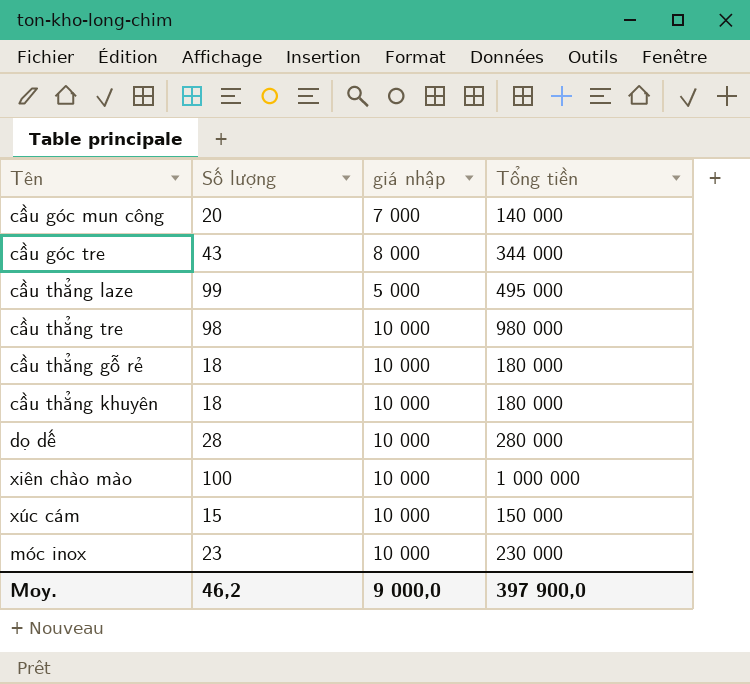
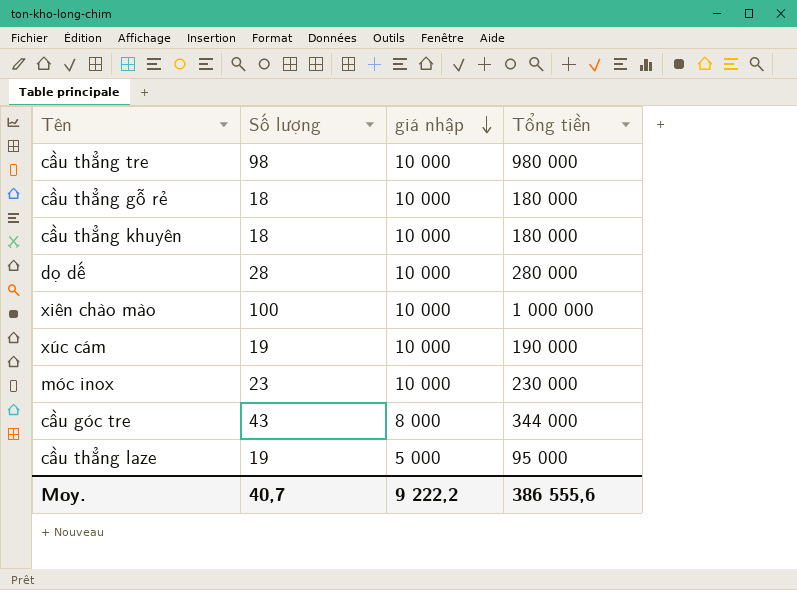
row order: none -> giá nhập descending
row cầu góc mun công: 20 | 7 000 | 140 000 -> none
xúc cám | Số lượng: 15 -> 19
xúc cám | Tổng tiền: 150 000 -> 190 000
cầu thẳng laze | Số lượng: 99 -> 19
cầu thẳng laze | Tổng tiền: 495 000 -> 95 000
Moy. | Số lượng: 46,2 -> 40,7
Moy. | giá nhập: 9 000,0 -> 9 222,2
Moy. | Tổng tiền: 397 900,0 -> 386 555,6

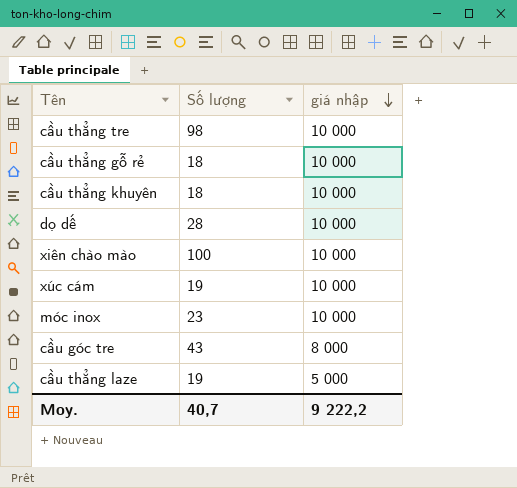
column Tổng tiền | formula: [Số lượng] * [giá nhập] -> none

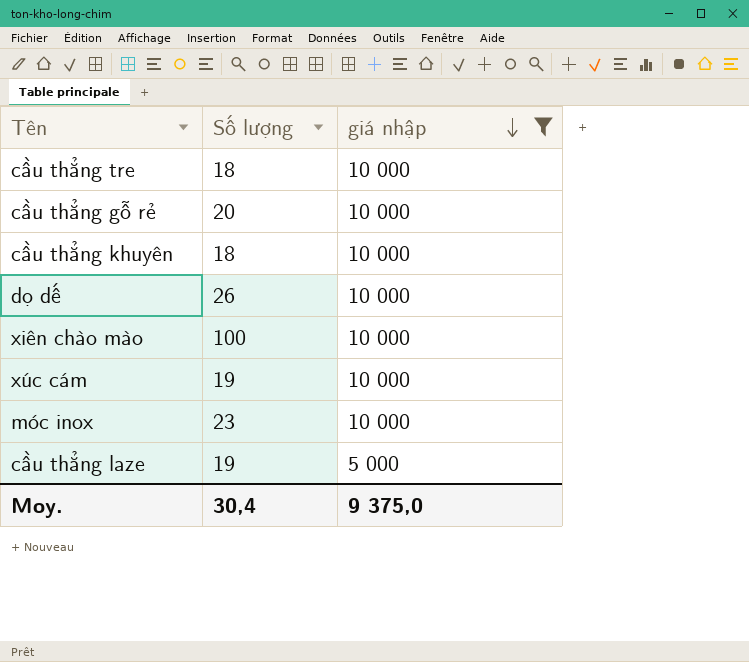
filter: none -> giá nhập != 8 000
cầu thẳng tre | Số lượng: 98 -> 18
cầu thẳng gỗ rẻ | Số lượng: 18 -> 20
dọ dế | Số lượng: 28 -> 26
Moy. | Số lượng: 40,7 -> 30,4
Moy. | giá nhập: 9 222,2 -> 9 375,0

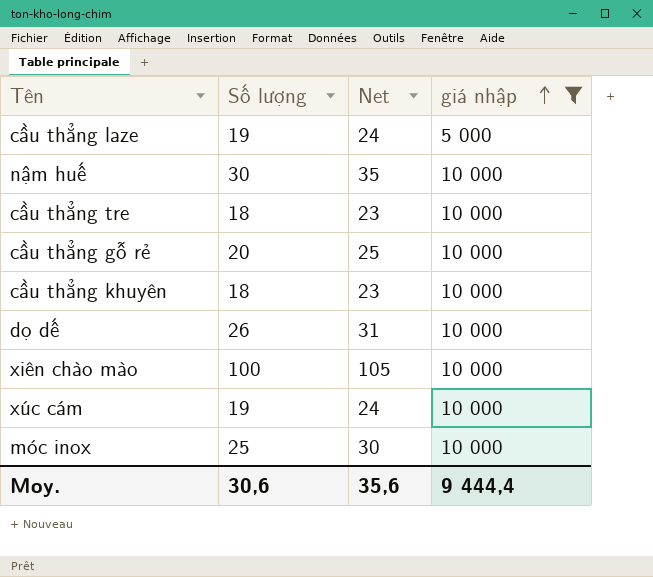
row order: giá nhập descending -> giá nhập ascending
column Net | formula: none -> [Số lượng] + 5
row nậm huế: none -> 30 | 35 | 10 000
móc inox | Số lượng: 23 -> 25
Moy. | Số lượng: 30,4 -> 30,6
Moy. | giá nhập: 9 375,0 -> 9 444,4

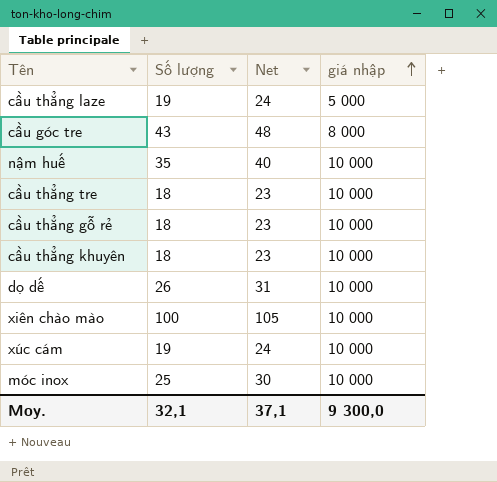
filter: giá nhập != 8 000 -> none
nậm huế | Số lượng: 30 -> 35
nậm huế | Net: 35 -> 40
cầu thẳng gỗ rẻ | Số lượng: 20 -> 18
cầu thẳng gỗ rẻ | Net: 25 -> 23
Moy. | Số lượng: 30,6 -> 32,1
Moy. | Net: 35,6 -> 37,1
Moy. | giá nhập: 9 444,4 -> 9 300,0

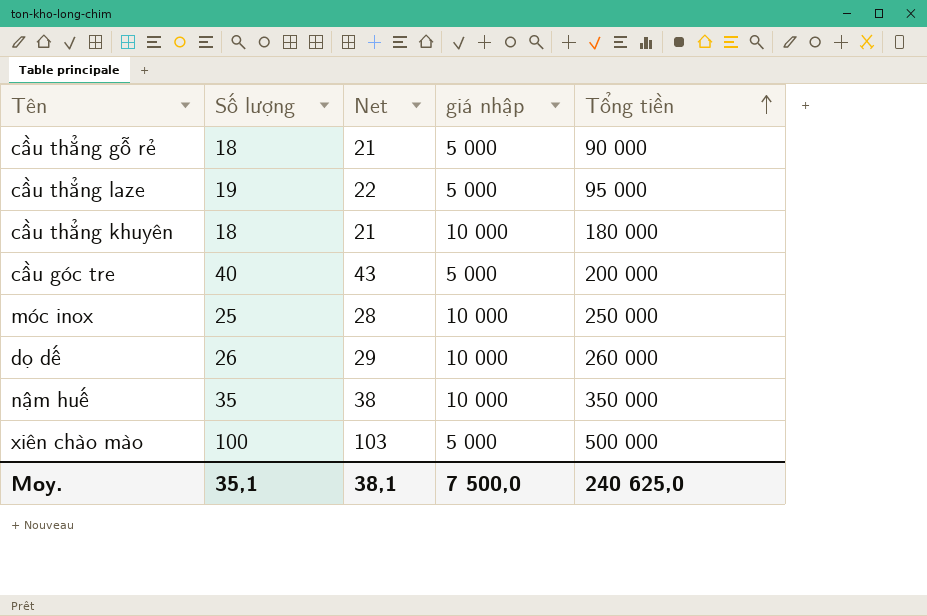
row order: giá nhập ascending -> Tổng tiền ascending
column Net | formula: [Số lượng] + 5 -> [Số lượng] + 3
column Tổng tiền | formula: none -> [Số lượng] * [giá nhập]
row cầu thẳng tre: 18 | 23 | 10 000 -> none
row xúc cám: 19 | 24 | 10 000 -> none
cầu thẳng gỗ rẻ | giá nhập: 10 000 -> 5 000
cầu góc tre | Số lượng: 43 -> 40
cầu góc tre | giá nhập: 8 000 -> 5 000
xiên chào mào | giá nhập: 10 000 -> 5 000
Moy. | Số lượng: 32,1 -> 35,1
Moy. | Net: 37,1 -> 38,1
Moy. | giá nhập: 9 300,0 -> 7 500,0

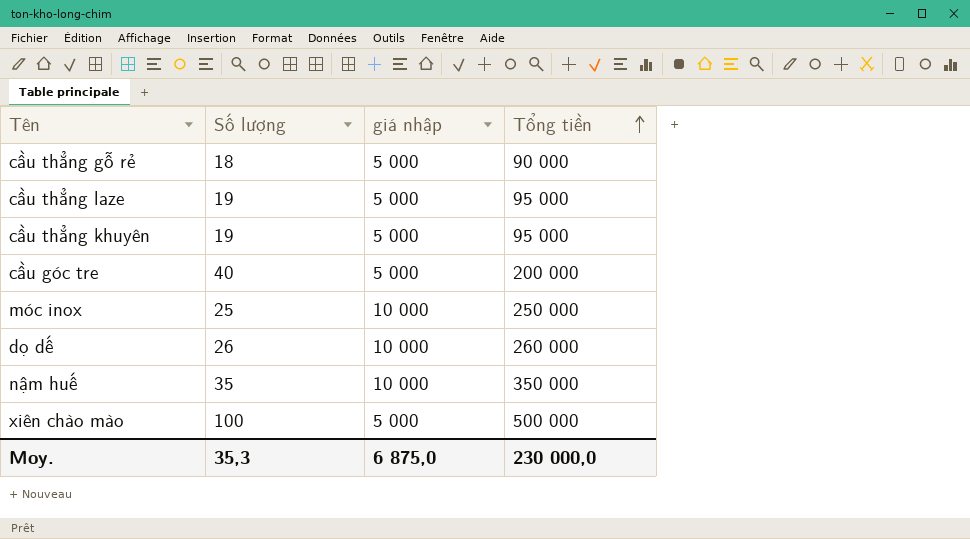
column Net | formula: [Số lượng] + 3 -> none
cầu thẳng khuyên | Số lượng: 18 -> 19
cầu thẳng khuyên | giá nhập: 10 000 -> 5 000
cầu thẳng khuyên | Tổng tiền: 180 000 -> 95 000
Moy. | Số lượng: 35,1 -> 35,3
Moy. | giá nhập: 7 500,0 -> 6 875,0
Moy. | Tổng tiền: 240 625,0 -> 230 000,0

